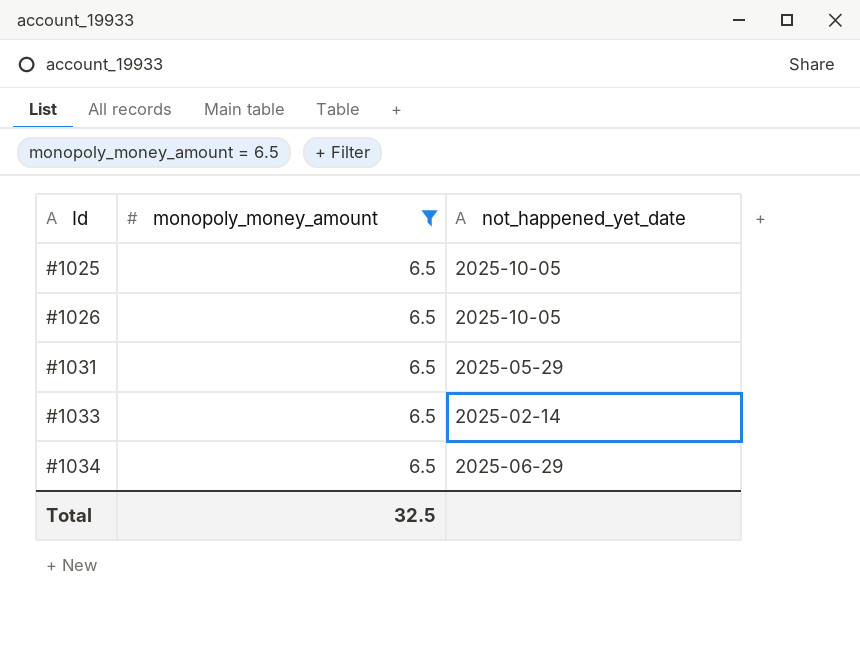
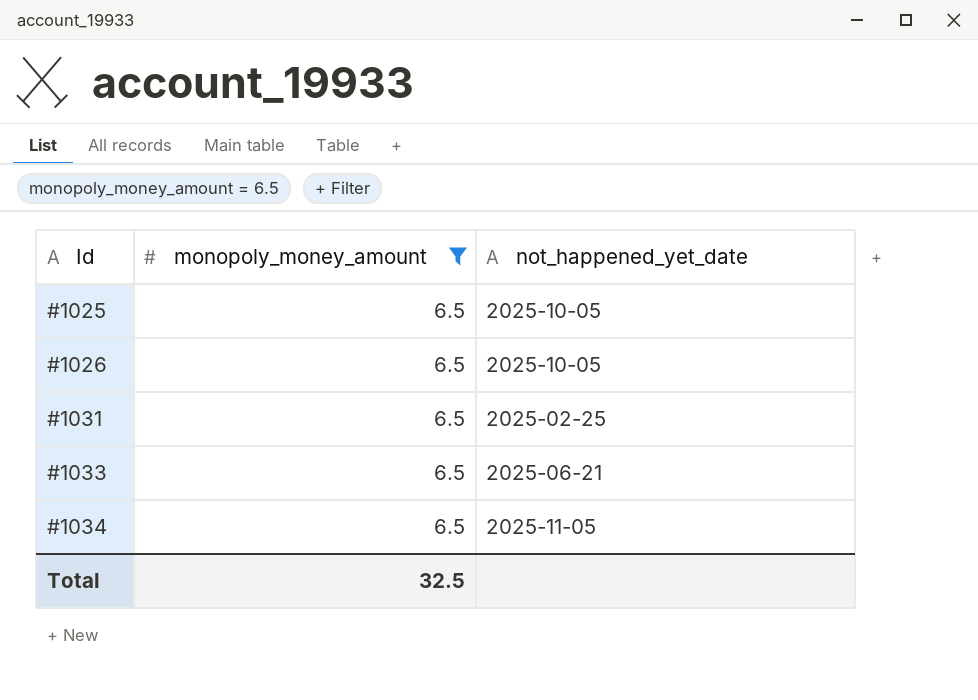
#1031 | not_happened_yet_date: 2025-05-29 -> 2025-02-25
#1033 | not_happened_yet_date: 2025-02-14 -> 2025-06-21
#1034 | not_happened_yet_date: 2025-06-29 -> 2025-11-05

